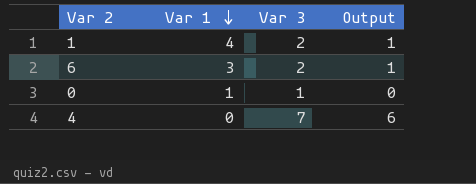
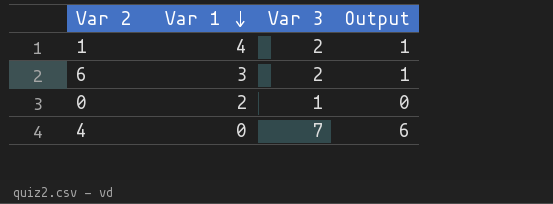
0 | Var 1: 1 -> 2

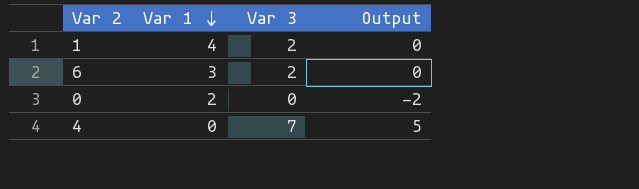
column Output | formula: [Var 3] - 1 -> [Var 3] - 2
0 | Var 3: 1 -> 0

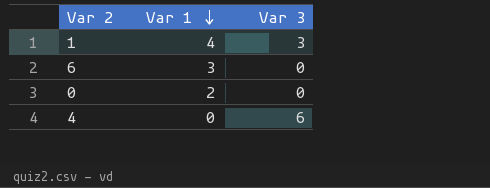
column Output | formula: [Var 3] - 2 -> none
1 | Var 3: 2 -> 3
6 | Var 3: 2 -> 0
4 | Var 3: 7 -> 6

